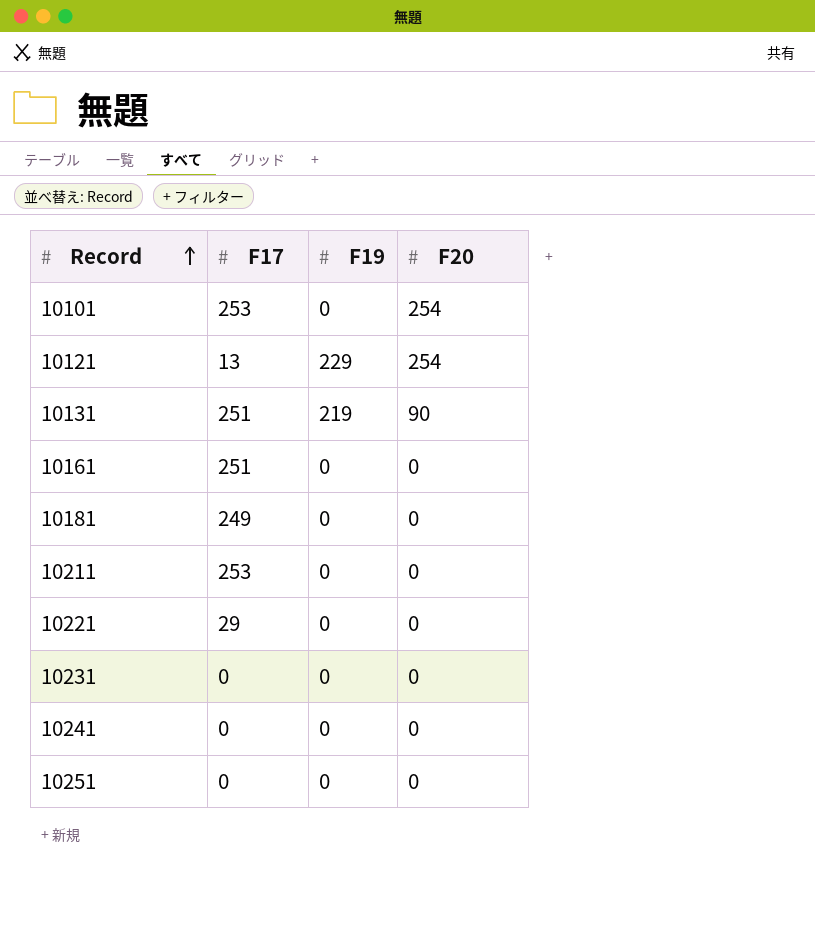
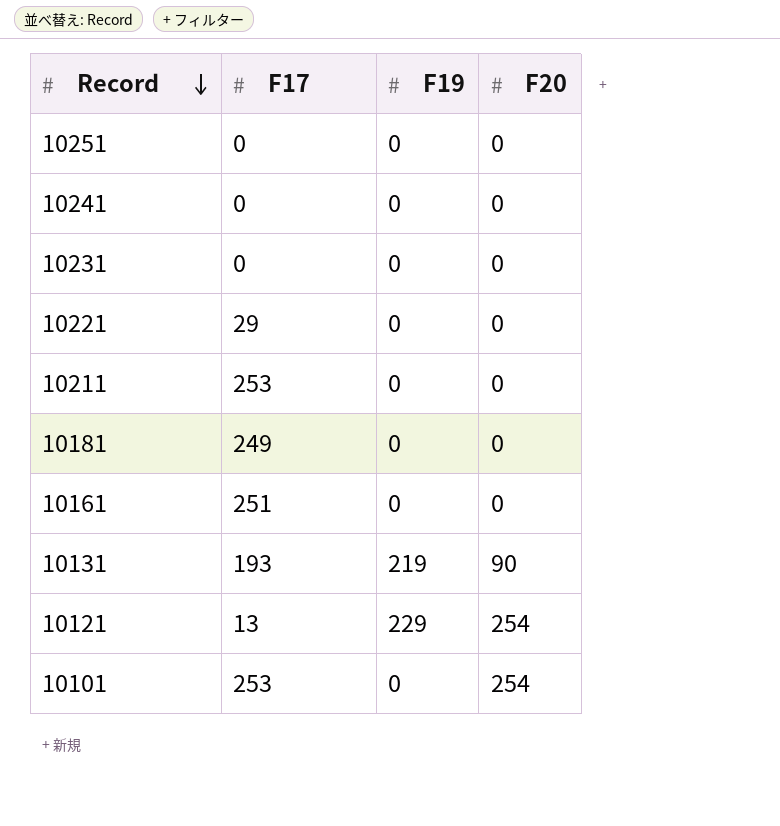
row order: Record ascending -> Record descending
10131 | F17: 251 -> 193

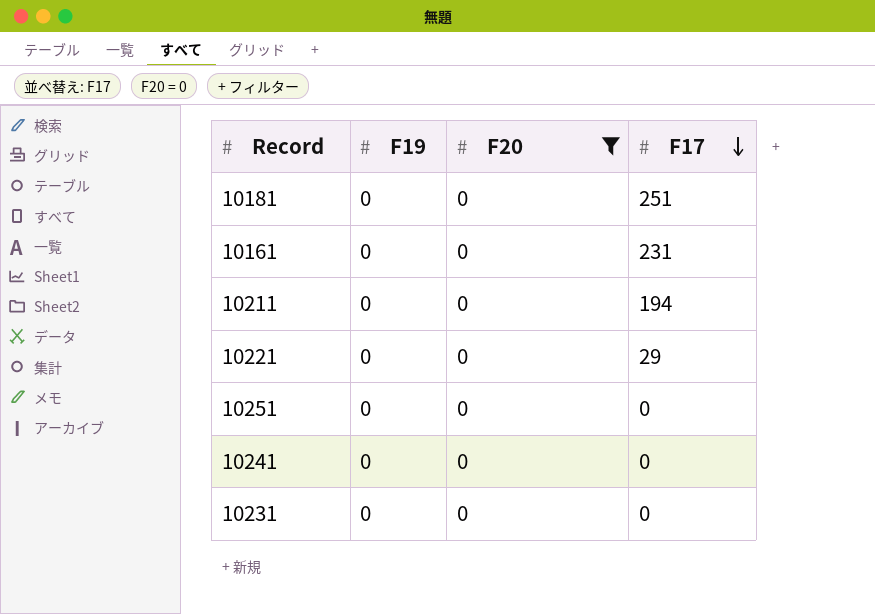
filter: none -> F20 = 0
row order: Record descending -> F17 descending
column F17 | position: 2 -> 4
10181 | F17: 249 -> 251
10161 | F17: 251 -> 231
10211 | F17: 253 -> 194

